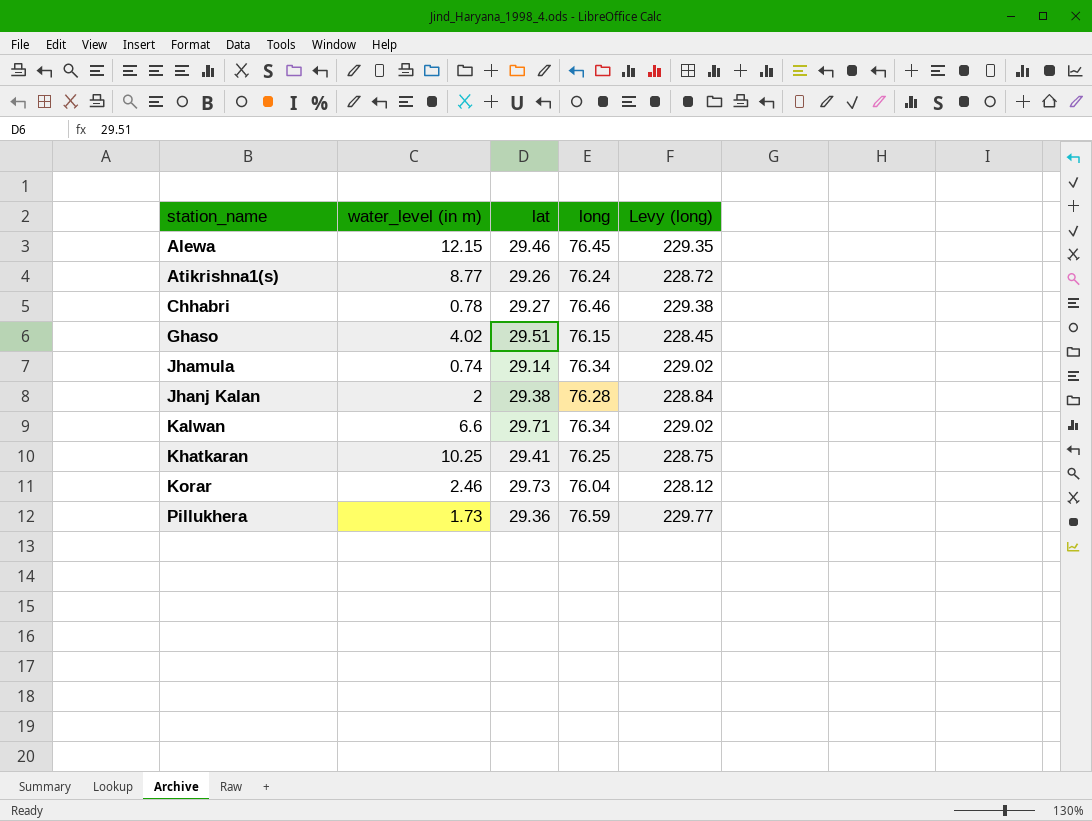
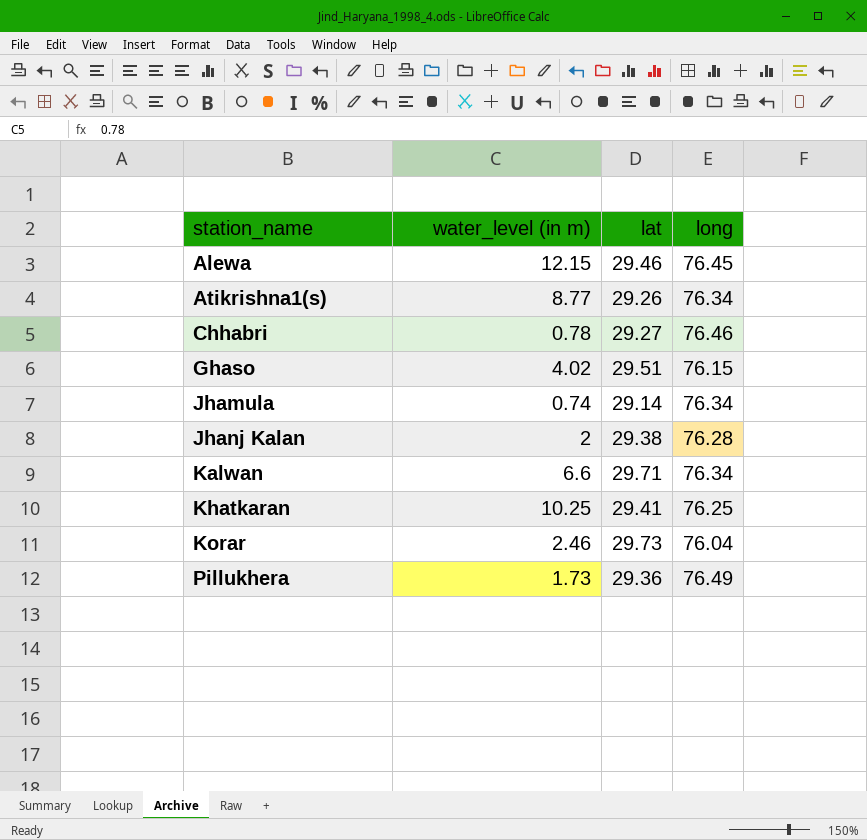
column Levy (long) | formula: [long] * 3 -> none
Atikrishna1(s) | long: 76.24 -> 76.34
Pillukhera | long: 76.59 -> 76.49

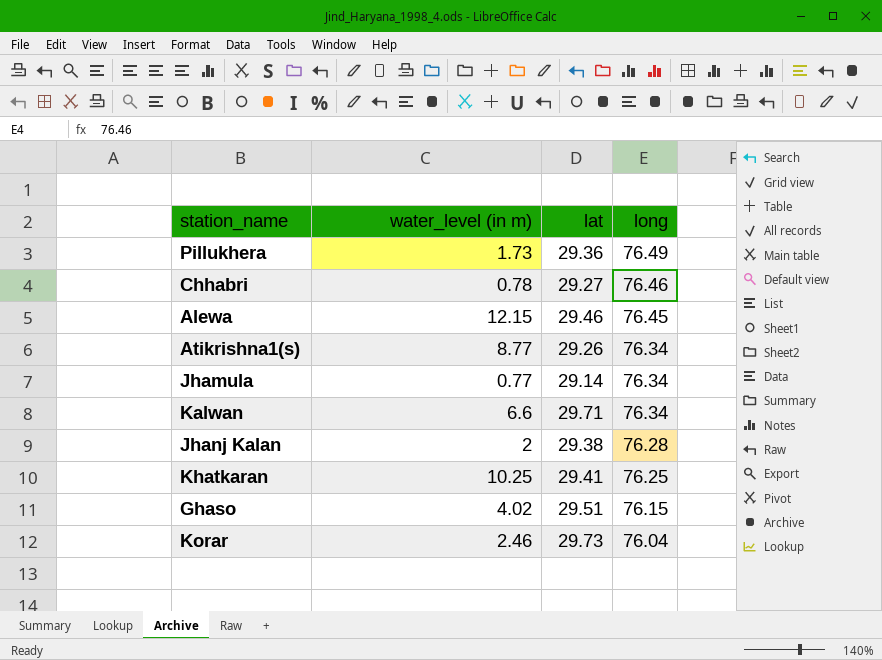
row order: station_name ascending -> long descending
Jhamula | water_level (in m): 0.74 -> 0.77

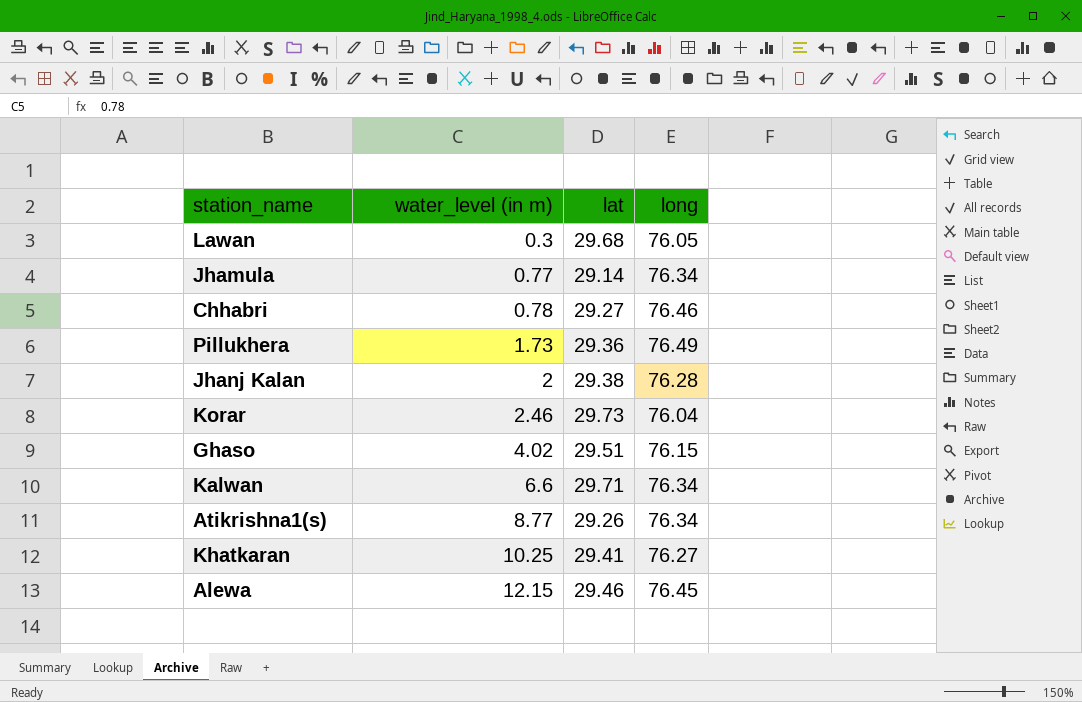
row order: long descending -> water_level (in m) ascending
row Lawan: none -> 0.3 | 29.68 | 76.05
Khatkaran | long: 76.25 -> 76.27

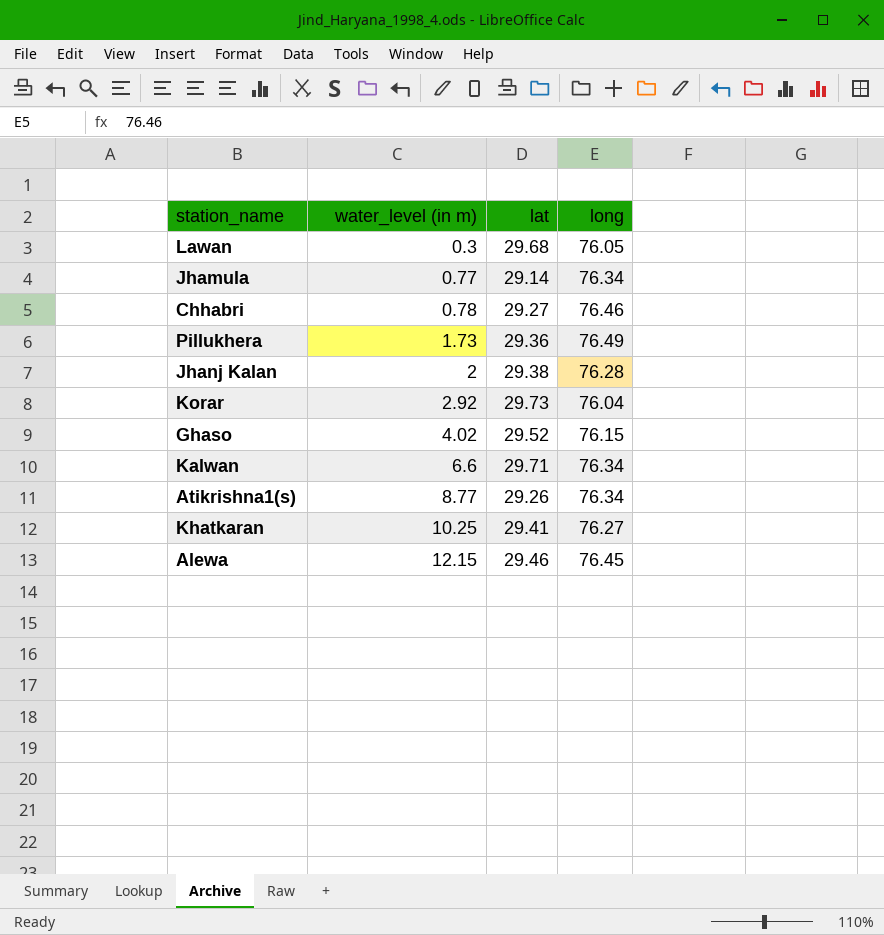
Korar | water_level (in m): 2.46 -> 2.92
Ghaso | lat: 29.51 -> 29.52

